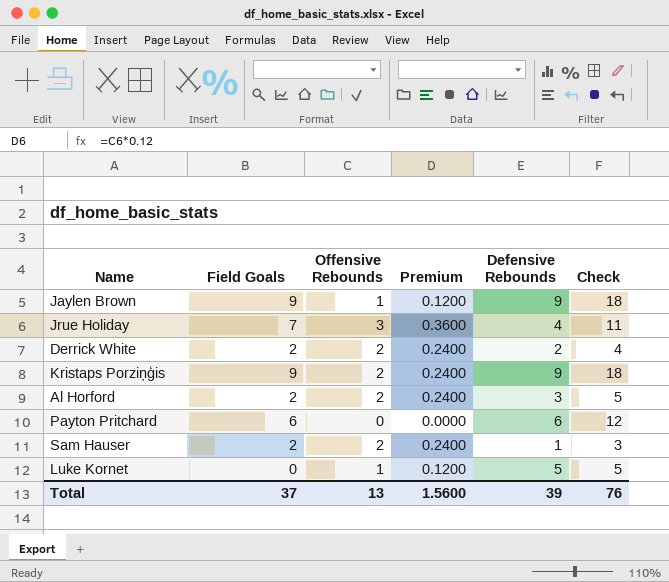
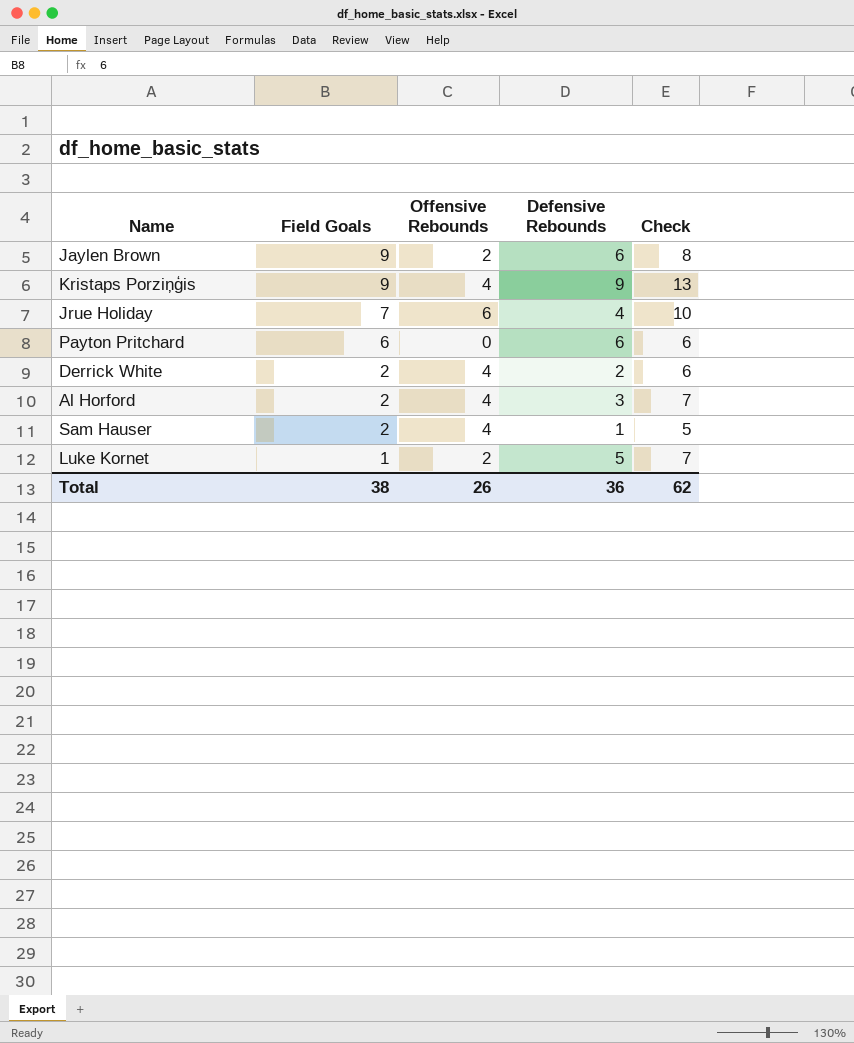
row order: none -> Field Goals descending
column Premium | formula: [Offensive Rebounds] * 0.12 -> none
column Check | formula: [Field Goals] + [Defensive Rebounds] -> [Offensive Rebounds] + [Defensive Rebounds]
Jaylen Brown | Offensive Rebounds: 1 -> 2
Jaylen Brown | Defensive Rebounds: 9 -> 6
Kristaps Porziņģis | Offensive Rebounds: 2 -> 4
Jrue Holiday | Offensive Rebounds: 3 -> 6
Derrick White | Offensive Rebounds: 2 -> 4
Al Horford | Offensive Rebounds: 2 -> 4
Sam Hauser | Offensive Rebounds: 2 -> 4
Luke Kornet | Field Goals: 0 -> 1
Luke Kornet | Offensive Rebounds: 1 -> 2
Total | Field Goals: 37 -> 38
Total | Offensive Rebounds: 13 -> 26
Total | Defensive Rebounds: 39 -> 36
Total | Check: 76 -> 62

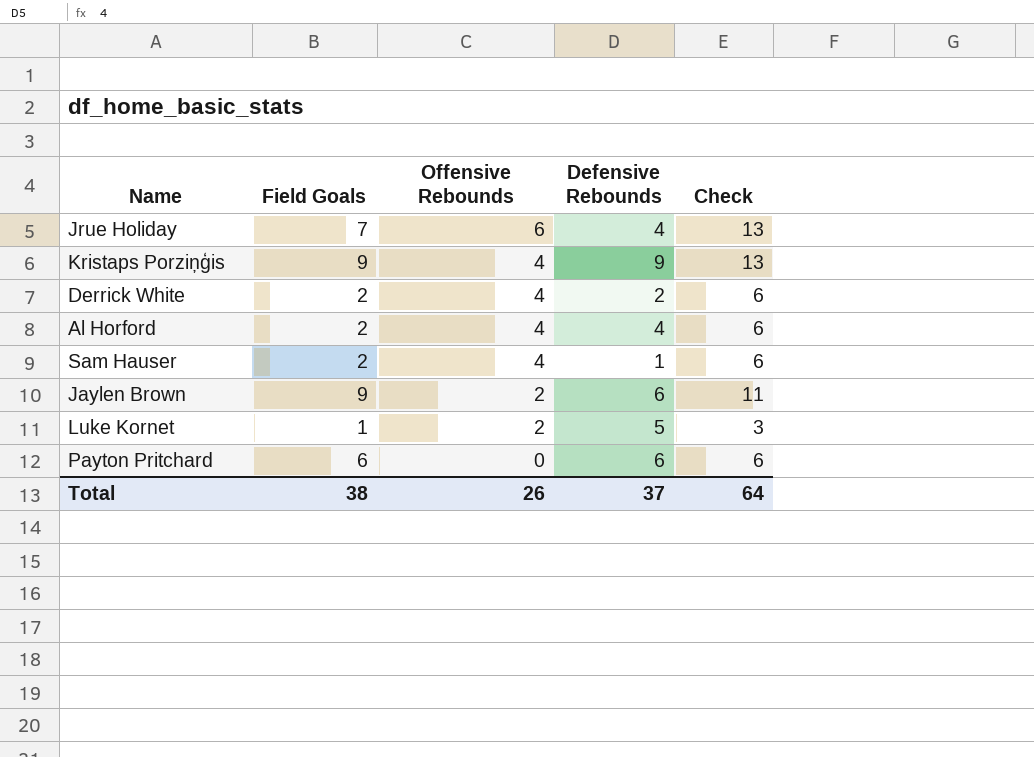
row order: Field Goals descending -> Offensive Rebounds descending
column Check | formula: [Offensive Rebounds] + [Defensive Rebounds] -> [Field Goals] + [Offensive Rebounds]
Al Horford | Defensive Rebounds: 3 -> 4
Total | Defensive Rebounds: 36 -> 37
Total | Check: 62 -> 64

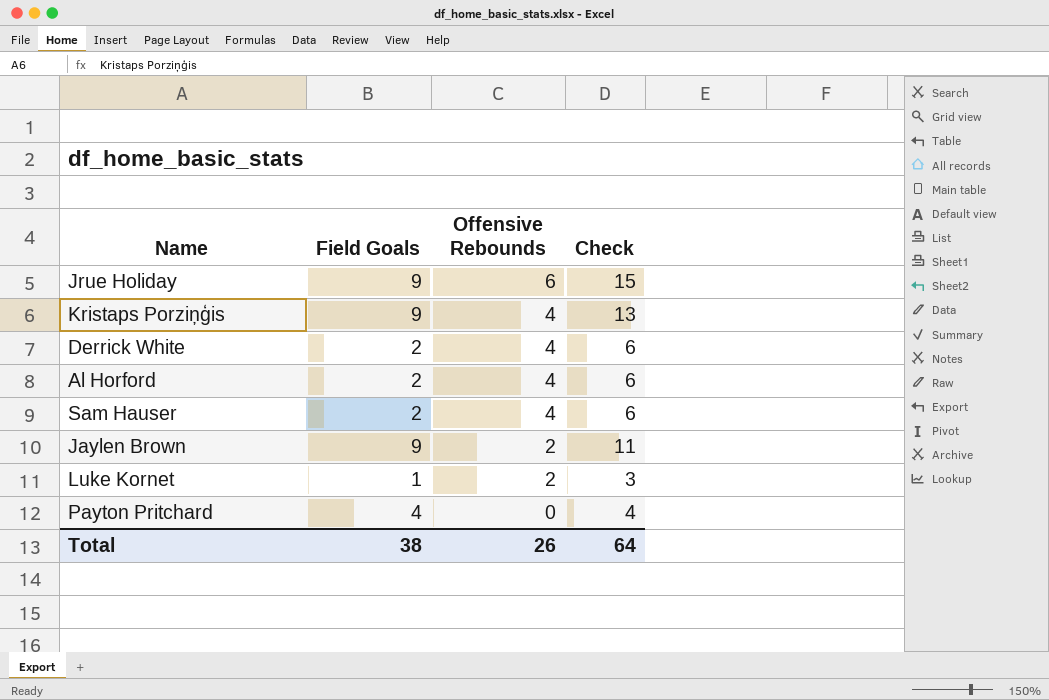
column Defensive Rebounds | position: 4 -> none
Jrue Holiday | Field Goals: 7 -> 9
Jrue Holiday | Check: 13 -> 15
Payton Pritchard | Field Goals: 6 -> 4
Payton Pritchard | Check: 6 -> 4

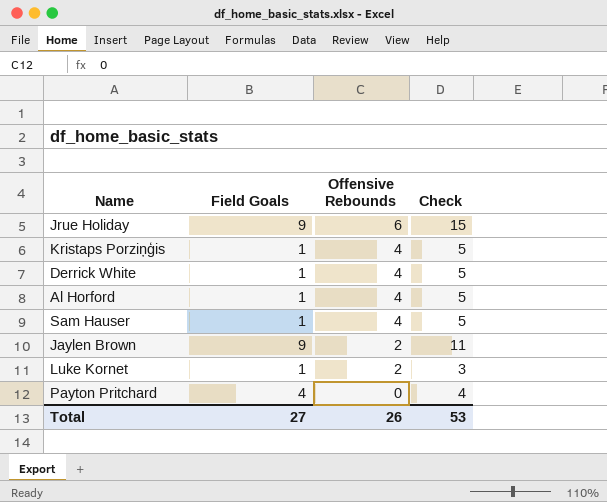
Kristaps Porziņģis | Field Goals: 9 -> 1
Kristaps Porziņģis | Check: 13 -> 5
Derrick White | Field Goals: 2 -> 1
Derrick White | Check: 6 -> 5
Al Horford | Field Goals: 2 -> 1
Al Horford | Check: 6 -> 5
Sam Hauser | Field Goals: 2 -> 1
Sam Hauser | Check: 6 -> 5
Total | Field Goals: 38 -> 27
Total | Check: 64 -> 53

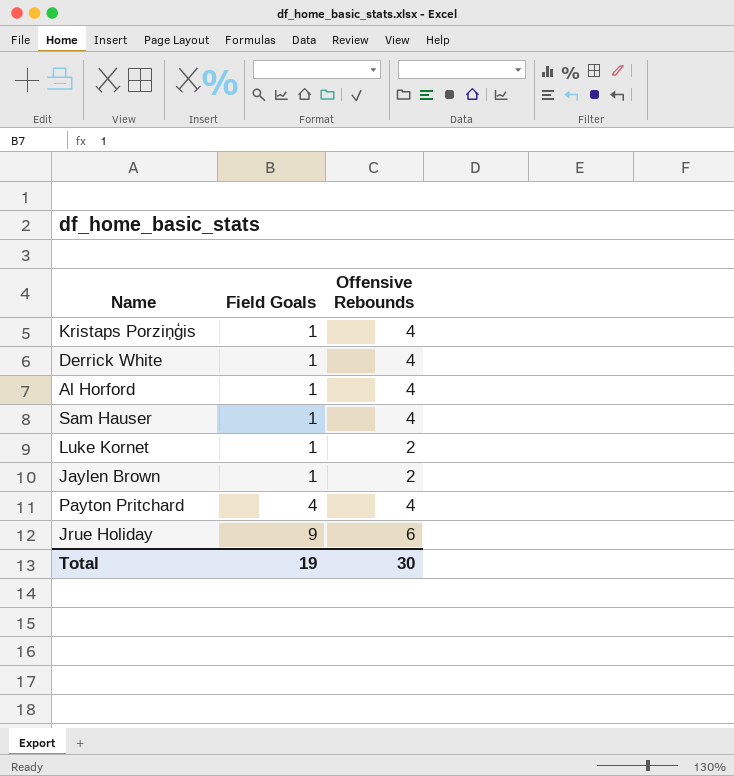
row order: Offensive Rebounds descending -> Field Goals ascending
column Check | formula: [Field Goals] + [Offensive Rebounds] -> none
Jaylen Brown | Field Goals: 9 -> 1
Payton Pritchard | Offensive Rebounds: 0 -> 4
Total | Field Goals: 27 -> 19
Total | Offensive Rebounds: 26 -> 30

